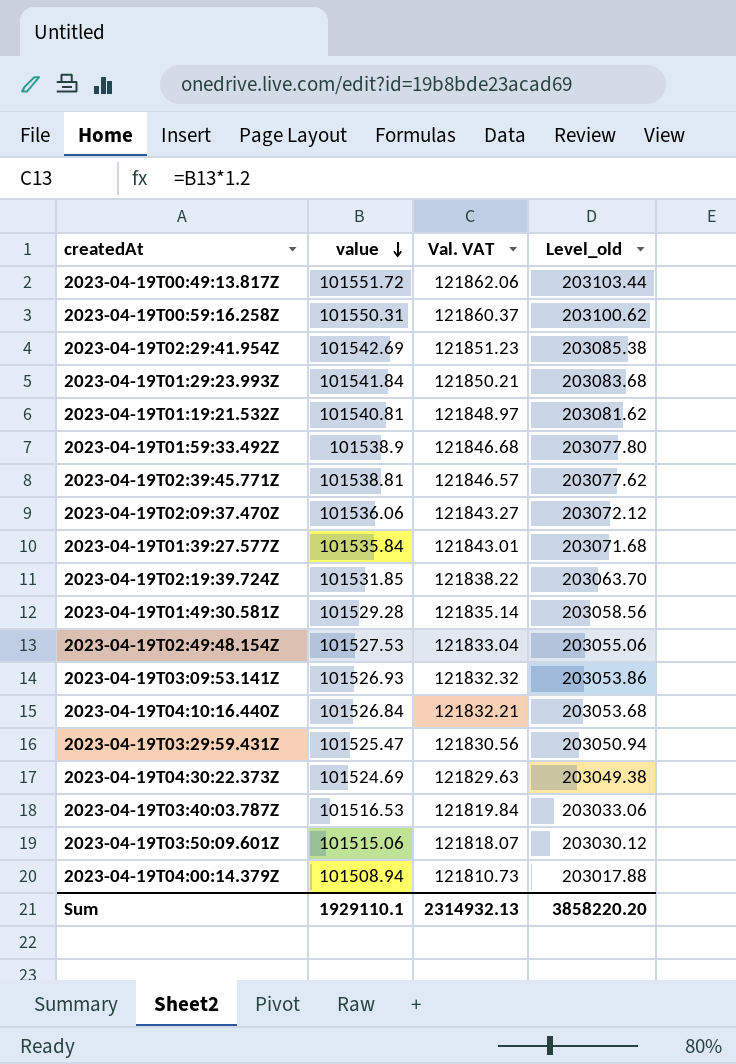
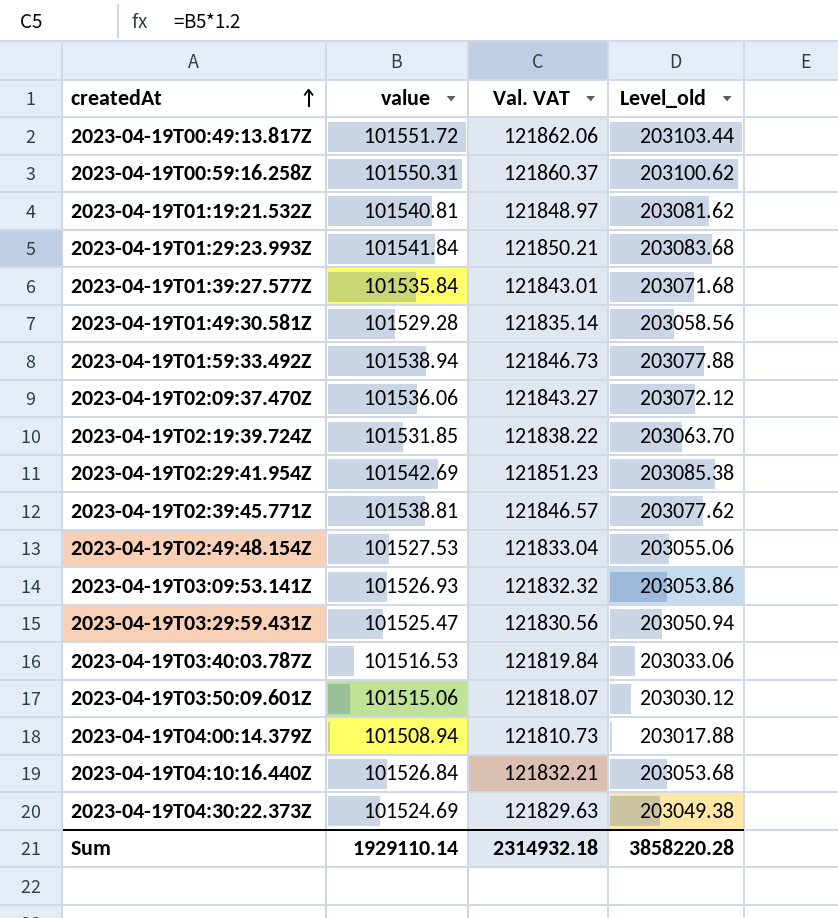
row order: value descending -> createdAt ascending
2023-04-19T01:59:33.492Z | value: 101538.9 -> 101538.94
2023-04-19T01:59:33.492Z | Val. VAT: 121846.68 -> 121846.73
2023-04-19T01:59:33.492Z | Level_old: 203077.80 -> 203077.88
Sum | value: 1929110.1 -> 1929110.14
Sum | Val. VAT: 2314932.13 -> 2314932.18
Sum | Level_old: 3858220.20 -> 3858220.28

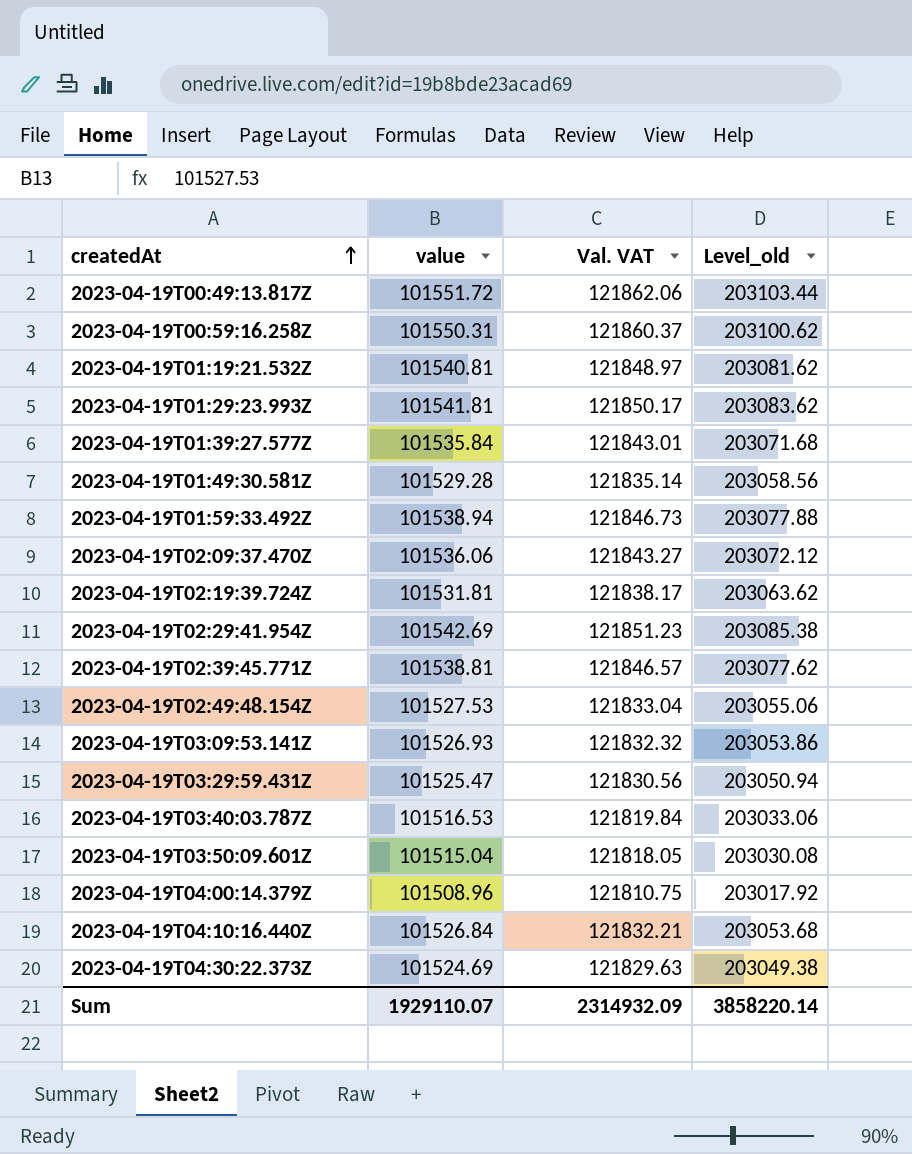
2023-04-19T01:29:23.993Z | value: 101541.84 -> 101541.81
2023-04-19T01:29:23.993Z | Val. VAT: 121850.21 -> 121850.17
2023-04-19T01:29:23.993Z | Level_old: 203083.68 -> 203083.62
2023-04-19T02:19:39.724Z | value: 101531.85 -> 101531.81
2023-04-19T02:19:39.724Z | Val. VAT: 121838.22 -> 121838.17
2023-04-19T02:19:39.724Z | Level_old: 203063.70 -> 203063.62
2023-04-19T03:50:09.601Z | value: 101515.06 -> 101515.04
2023-04-19T03:50:09.601Z | Val. VAT: 121818.07 -> 121818.05
2023-04-19T03:50:09.601Z | Level_old: 203030.12 -> 203030.08
2023-04-19T04:00:14.379Z | value: 101508.94 -> 101508.96
2023-04-19T04:00:14.379Z | Val. VAT: 121810.73 -> 121810.75
2023-04-19T04:00:14.379Z | Level_old: 203017.88 -> 203017.92
Sum | value: 1929110.14 -> 1929110.07
Sum | Val. VAT: 2314932.18 -> 2314932.09
Sum | Level_old: 3858220.28 -> 3858220.14

